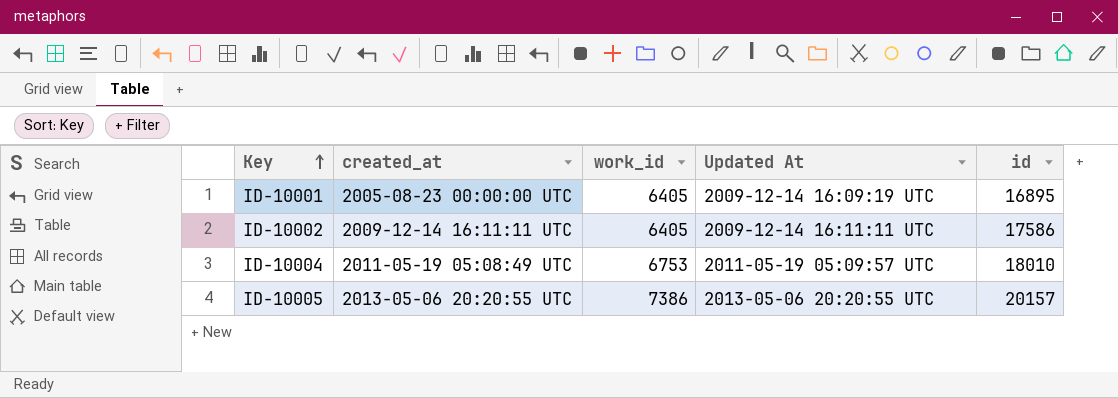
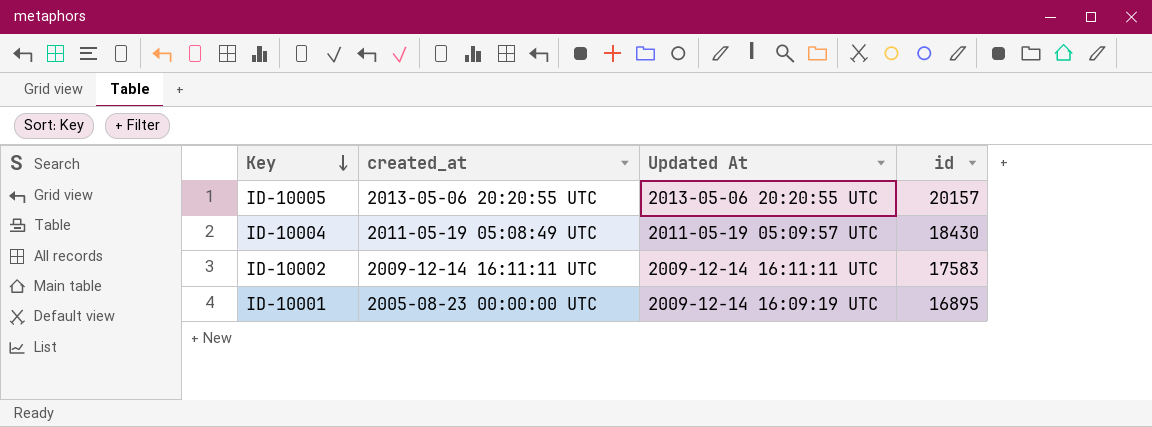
row order: Key ascending -> Key descending
column work_id | position: 3 -> none
ID-10004 | id: 18010 -> 18430
ID-10002 | id: 17586 -> 17583

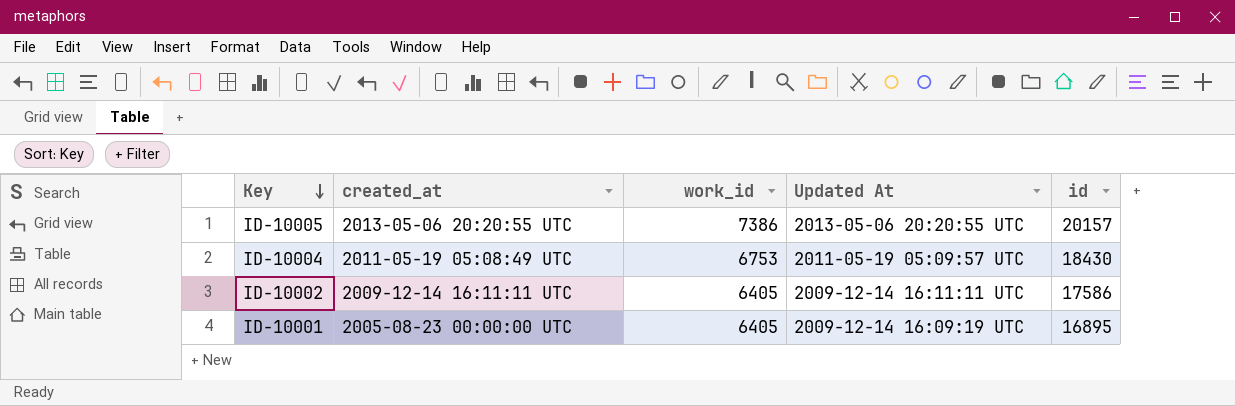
column work_id | position: none -> 3
ID-10002 | id: 17583 -> 17586

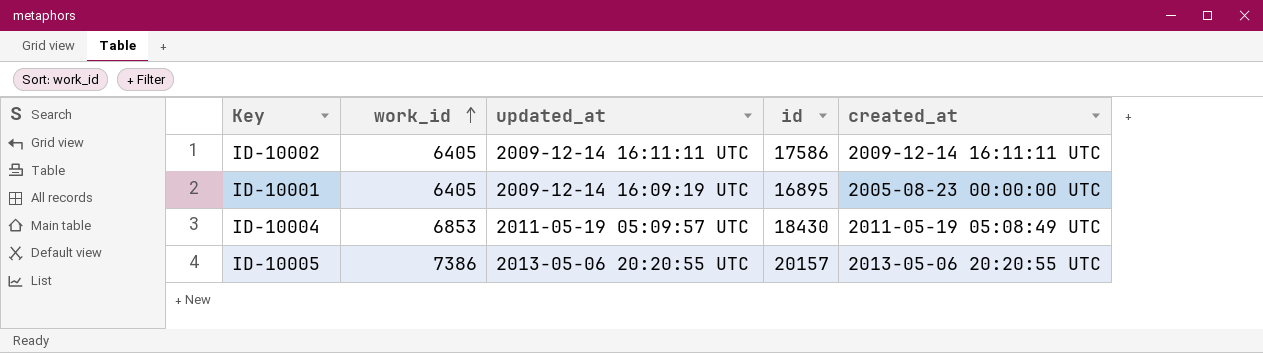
row order: Key descending -> work_id ascending
column name: Updated At -> updated_at
column created_at | position: 2 -> 5
ID-10004 | work_id: 6753 -> 6853

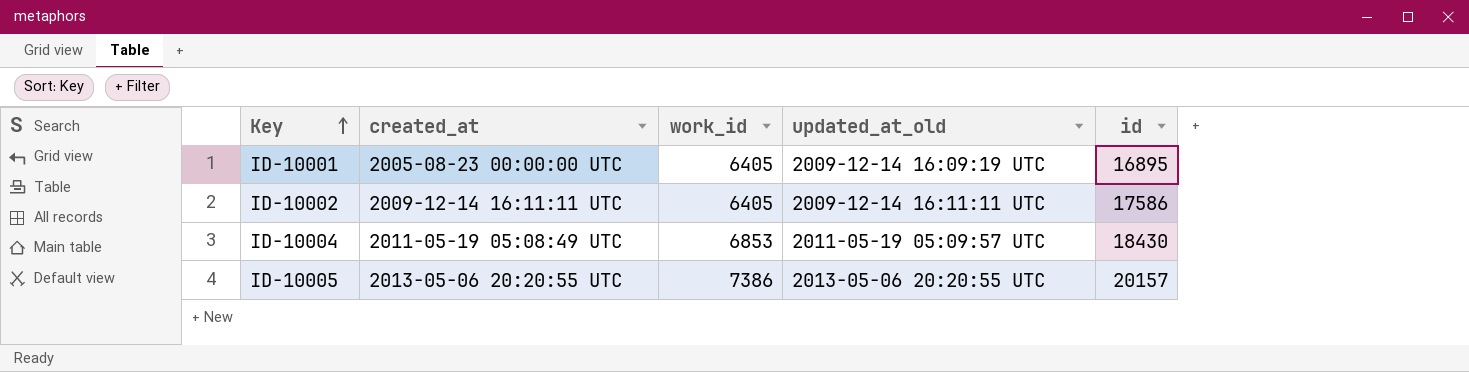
row order: work_id ascending -> Key ascending
column created_at | position: 5 -> 2
column name: updated_at -> updated_at_old

